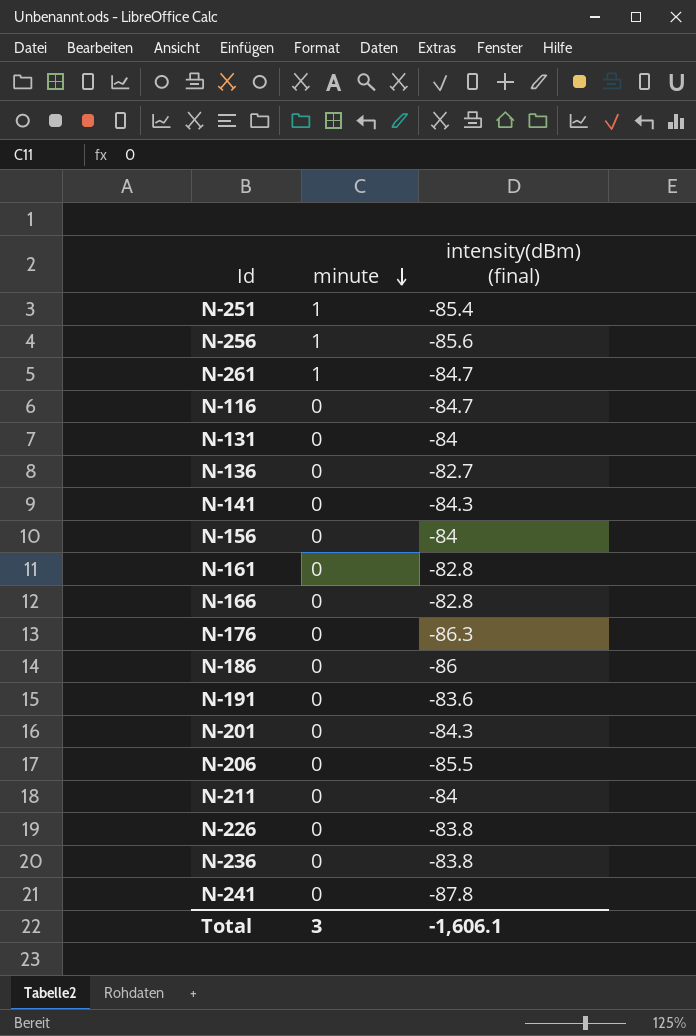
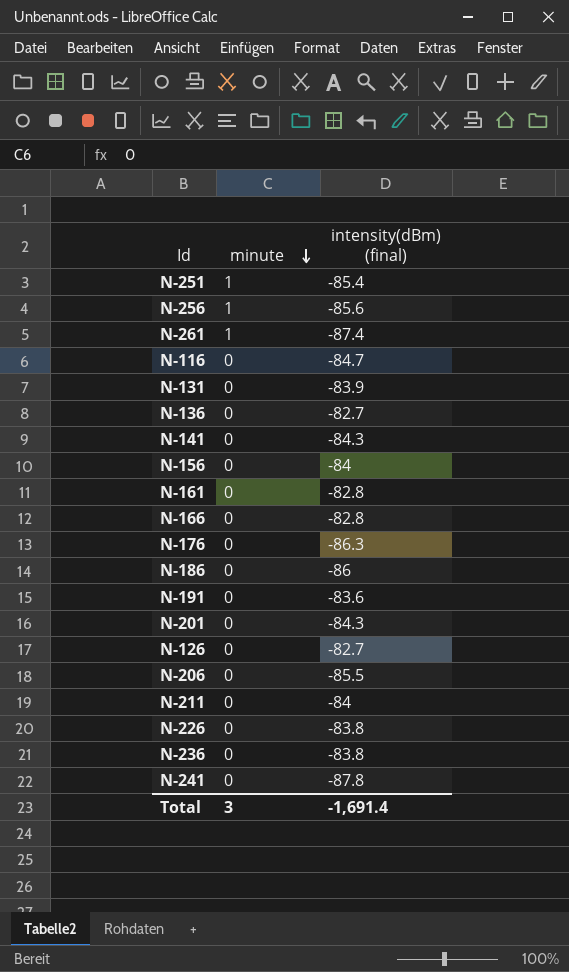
N-261 | intensity(dBm) (final): -84.7 -> -87.4
N-131 | intensity(dBm) (final): -84 -> -83.9
row N-126: none -> 0 | -82.7
Total | intensity(dBm) (final): -1,606.1 -> -1,691.4

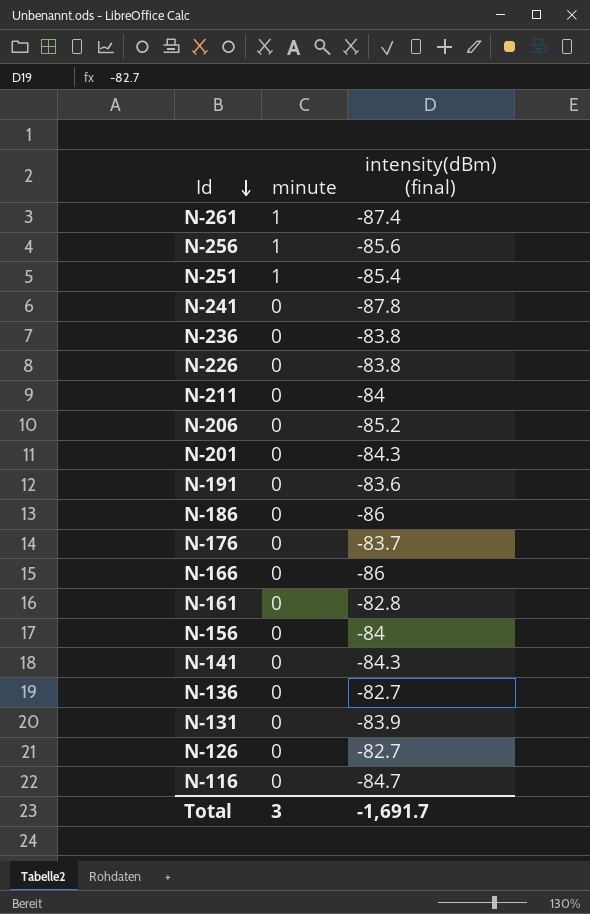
row order: minute descending -> Id descending
N-206 | intensity(dBm) (final): -85.5 -> -85.2
N-176 | intensity(dBm) (final): -86.3 -> -83.7
N-166 | intensity(dBm) (final): -82.8 -> -86
Total | intensity(dBm) (final): -1,691.4 -> -1,691.7

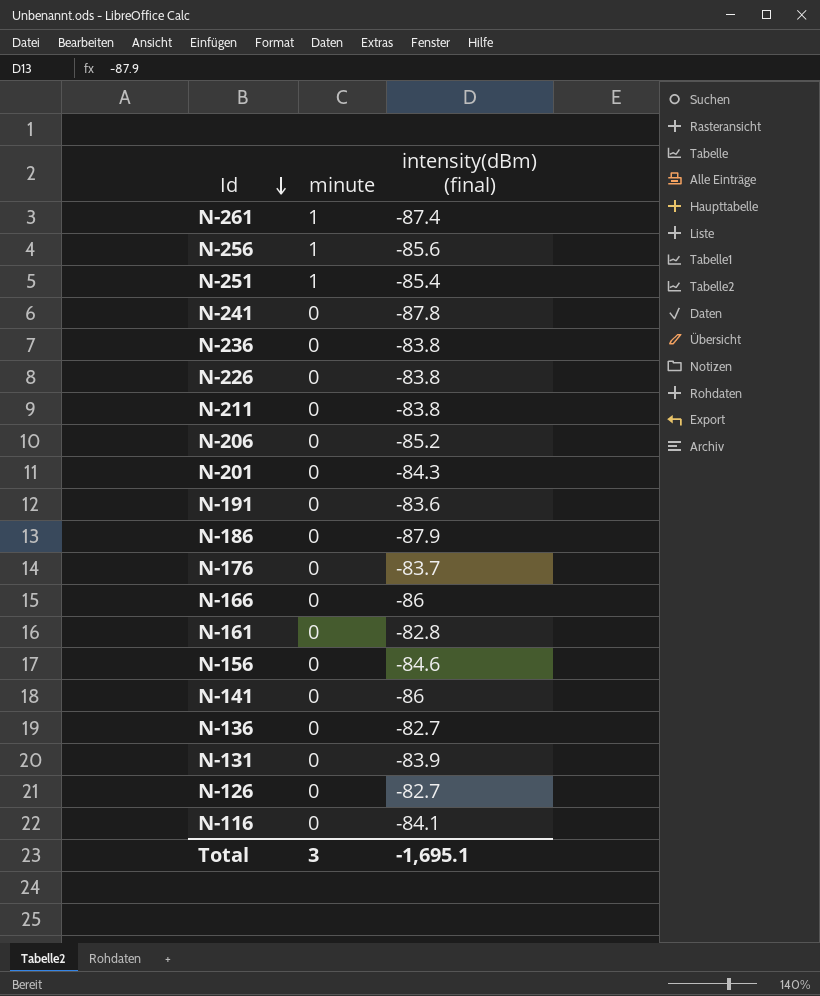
N-211 | intensity(dBm) (final): -84 -> -83.8
N-186 | intensity(dBm) (final): -86 -> -87.9
N-156 | intensity(dBm) (final): -84 -> -84.6
N-141 | intensity(dBm) (final): -84.3 -> -86
N-116 | intensity(dBm) (final): -84.7 -> -84.1
Total | intensity(dBm) (final): -1,691.7 -> -1,695.1

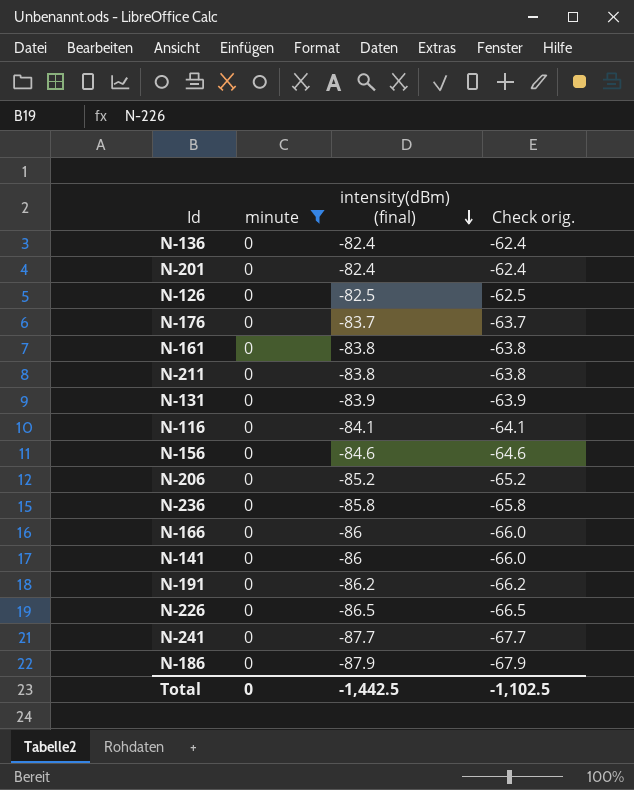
filter: none -> minute = 0
row order: Id descending -> intensity(dBm) (final) descending
column Check orig. | formula: none -> [intensity(dBm) (final)] + 20
N-136 | intensity(dBm) (final): -82.7 -> -82.4
N-201 | intensity(dBm) (final): -84.3 -> -82.4
N-126 | intensity(dBm) (final): -82.7 -> -82.5
N-161 | intensity(dBm) (final): -82.8 -> -83.8
N-236 | intensity(dBm) (final): -83.8 -> -85.8
N-191 | intensity(dBm) (final): -83.6 -> -86.2
N-226 | intensity(dBm) (final): -83.8 -> -86.5
N-241 | intensity(dBm) (final): -87.8 -> -87.7
Total | minute: 3 -> 0
Total | intensity(dBm) (final): -1,695.1 -> -1,442.5

